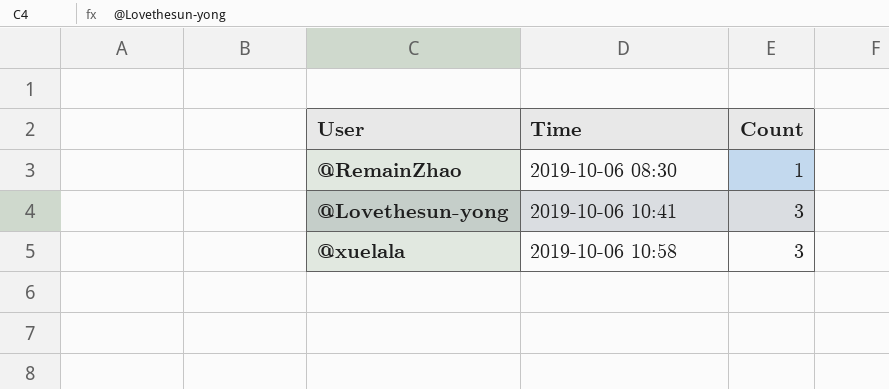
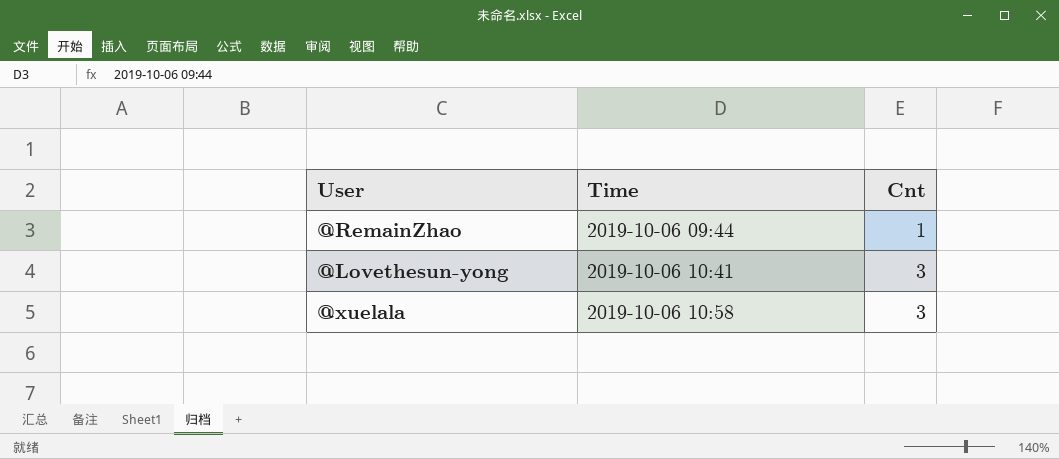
column name: Count -> Cnt
@RemainZhao | Time: 2019-10-06 08:30 -> 2019-10-06 09:44

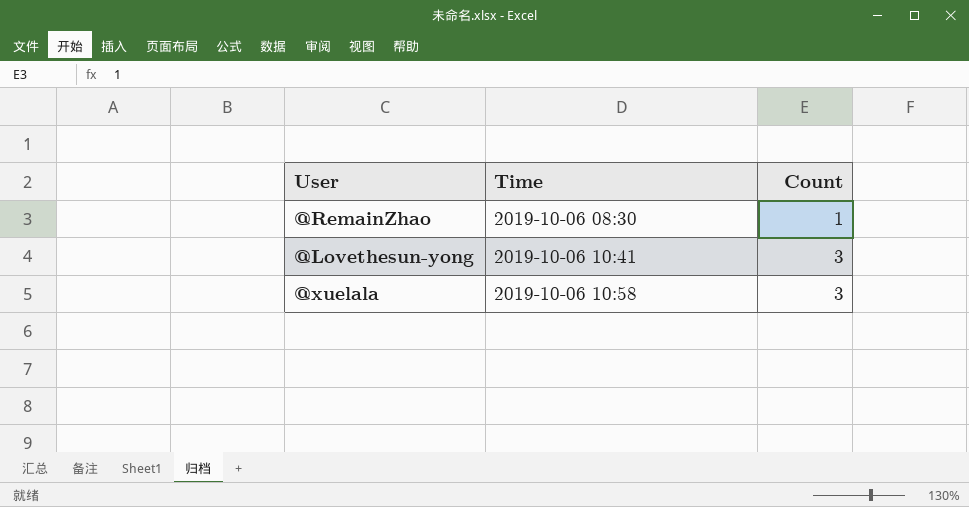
column name: Cnt -> Count
@RemainZhao | Time: 2019-10-06 09:44 -> 2019-10-06 08:30

